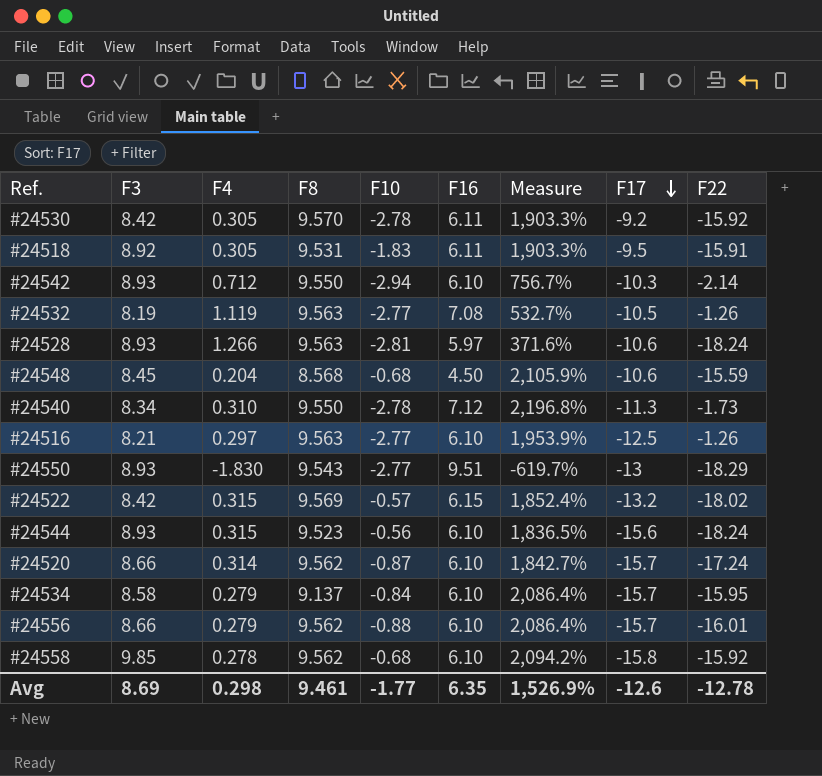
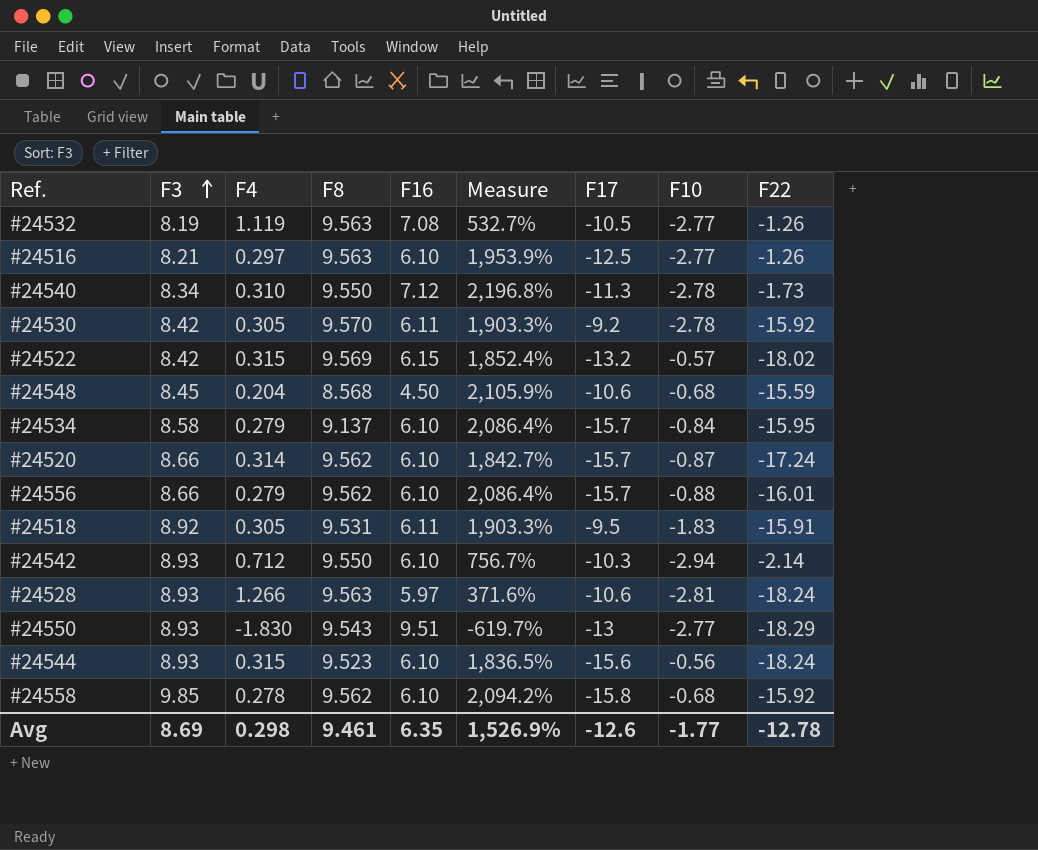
row order: F17 descending -> F3 ascending
column F10 | position: 5 -> 8

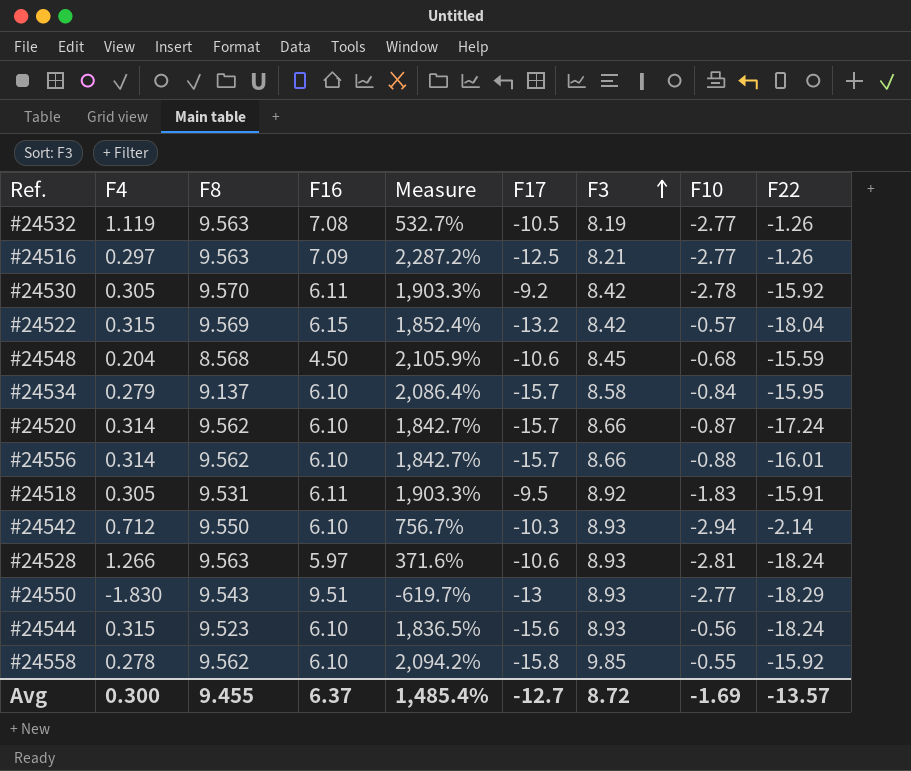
column F3 | position: 2 -> 7
row #24540: 8.34 | 0.310 | 9.550 | 7.12 | 2,196.8% | -11.3 | -2.78 | -1.73 -> none
#24516 | F16: 6.10 -> 7.09
#24516 | Measure: 1,953.9% -> 2,287.2%
#24522 | F22: -18.02 -> -18.04
#24556 | F4: 0.279 -> 0.314
#24556 | Measure: 2,086.4% -> 1,842.7%
#24558 | F10: -0.68 -> -0.55
Avg | F4: 0.298 -> 0.300
Avg | F8: 9.461 -> 9.455
Avg | F16: 6.35 -> 6.37
Avg | Measure: 1,526.9% -> 1,485.4%
Avg | F17: -12.6 -> -12.7
Avg | F3: 8.69 -> 8.72
Avg | F10: -1.77 -> -1.69
Avg | F22: -12.78 -> -13.57

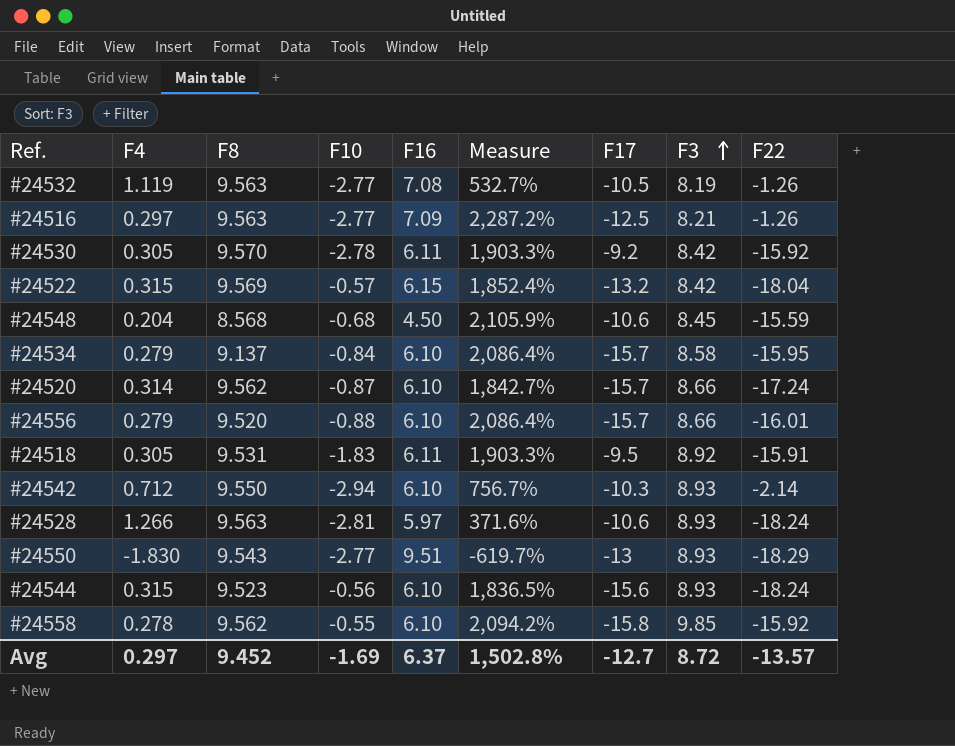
column F10 | position: 8 -> 4
#24556 | F4: 0.314 -> 0.279
#24556 | F8: 9.562 -> 9.520
#24556 | Measure: 1,842.7% -> 2,086.4%
Avg | F4: 0.300 -> 0.297
Avg | F8: 9.455 -> 9.452
Avg | Measure: 1,485.4% -> 1,502.8%

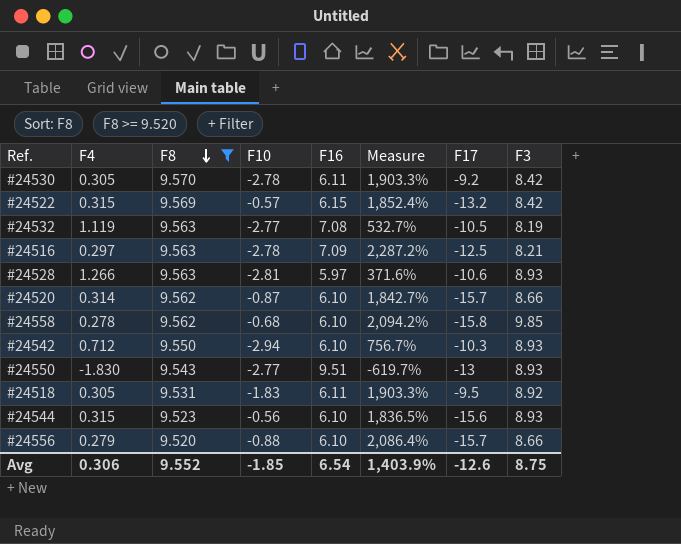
filter: none -> F8 >= 9.520
row order: F3 ascending -> F8 descending
column F22 | position: 9 -> none
#24516 | F10: -2.77 -> -2.78
#24558 | F10: -0.55 -> -0.68
Avg | F4: 0.297 -> 0.306
Avg | F8: 9.452 -> 9.552
Avg | F10: -1.69 -> -1.85
Avg | F16: 6.37 -> 6.54
Avg | Measure: 1,502.8% -> 1,403.9%
Avg | F17: -12.7 -> -12.6
Avg | F3: 8.72 -> 8.75

